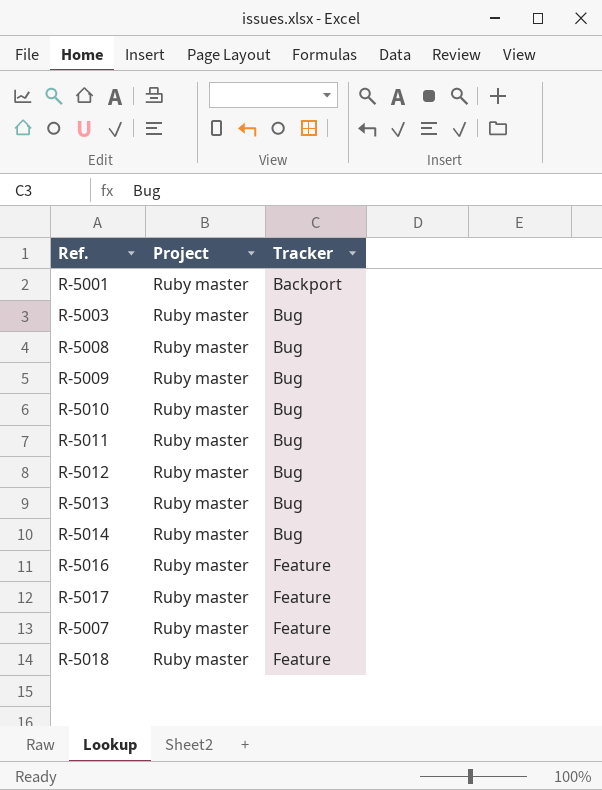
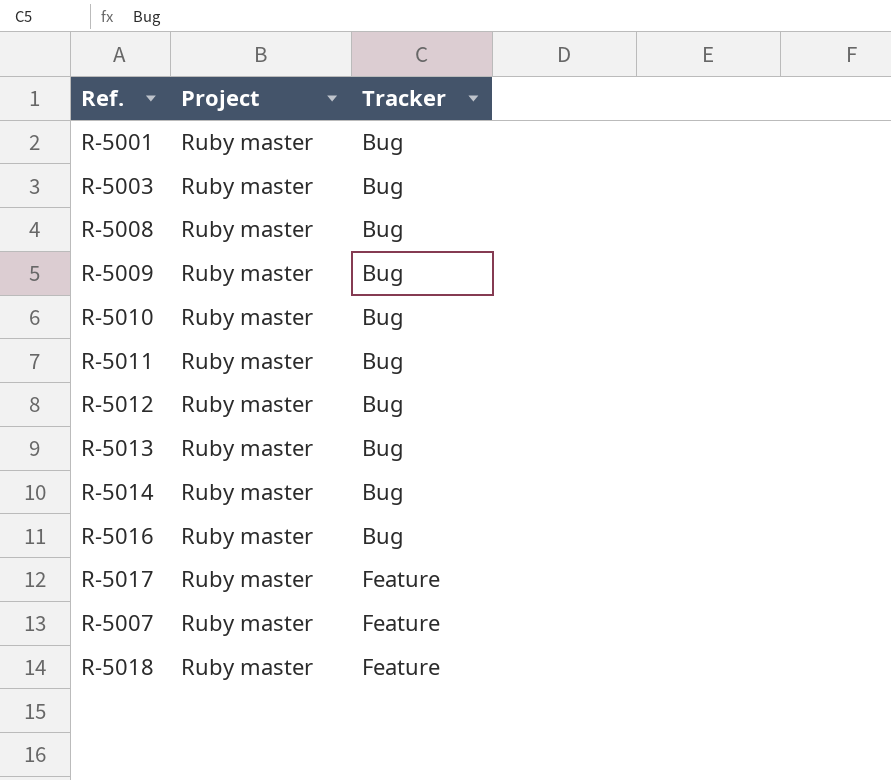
R-5001 | Tracker: Backport -> Bug
R-5016 | Tracker: Feature -> Bug

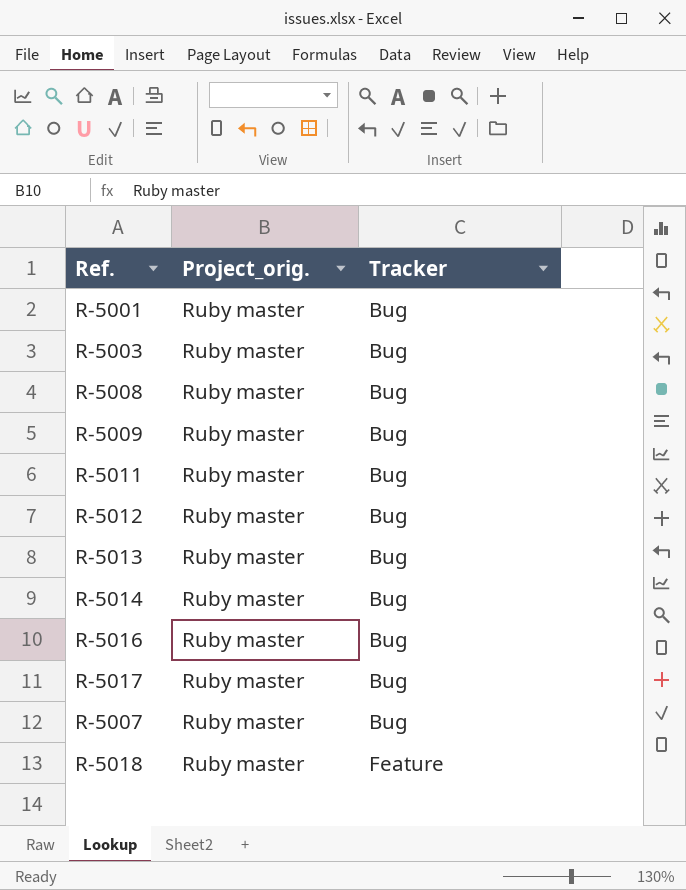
column name: Project -> Project_orig.
row R-5010: Ruby master | Bug -> none
R-5017 | Tracker: Feature -> Bug
R-5007 | Tracker: Feature -> Bug

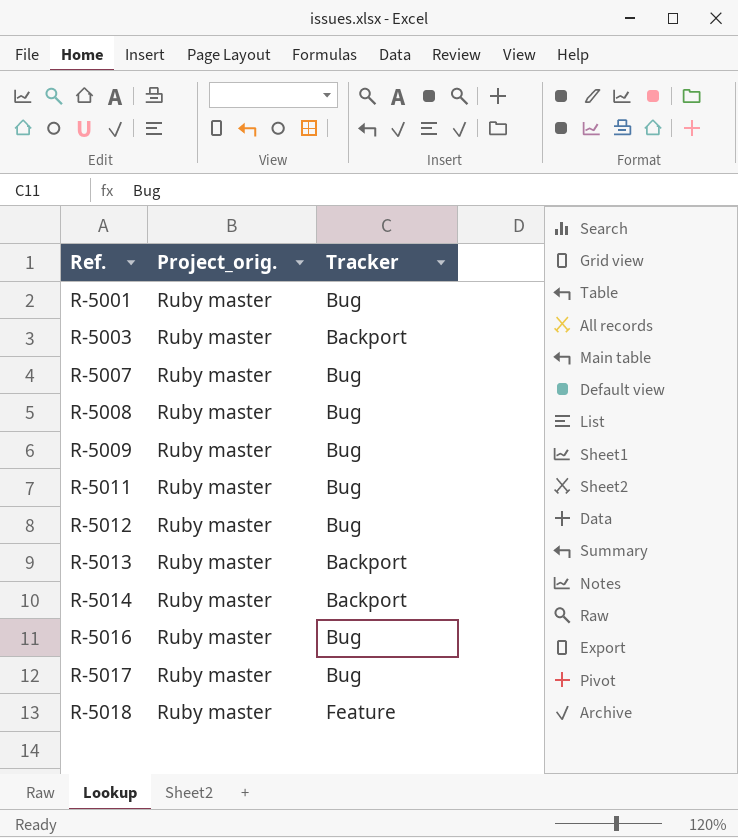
row order: Tracker ascending -> Ref. ascending
R-5003 | Tracker: Bug -> Backport
R-5013 | Tracker: Bug -> Backport
R-5014 | Tracker: Bug -> Backport

